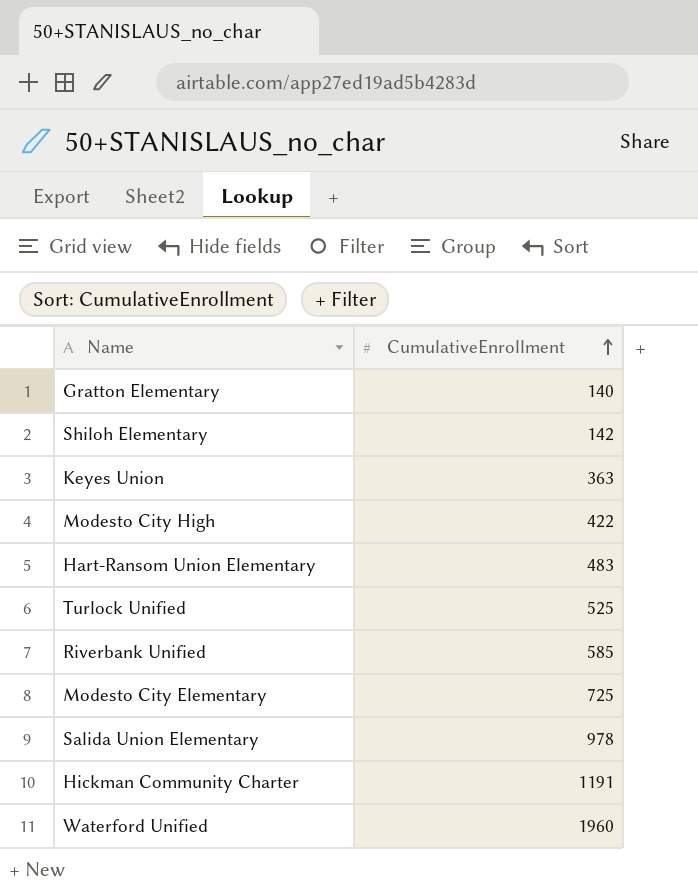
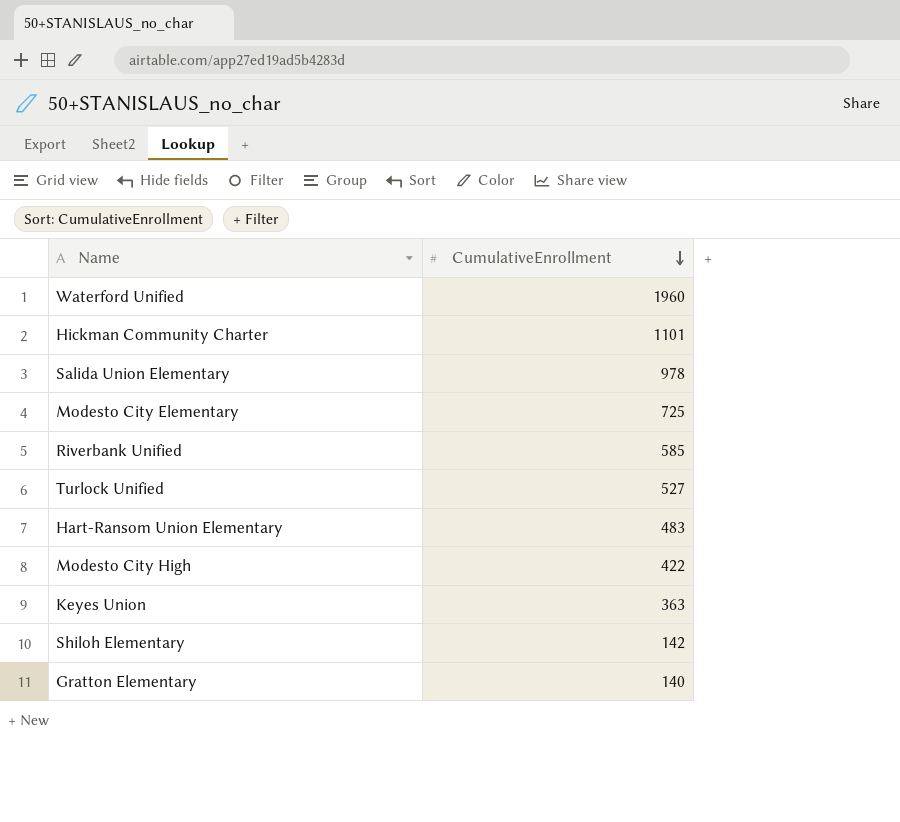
row order: CumulativeEnrollment ascending -> CumulativeEnrollment descending
Hickman Community Charter | CumulativeEnrollment: 1191 -> 1101
Turlock Unified | CumulativeEnrollment: 525 -> 527

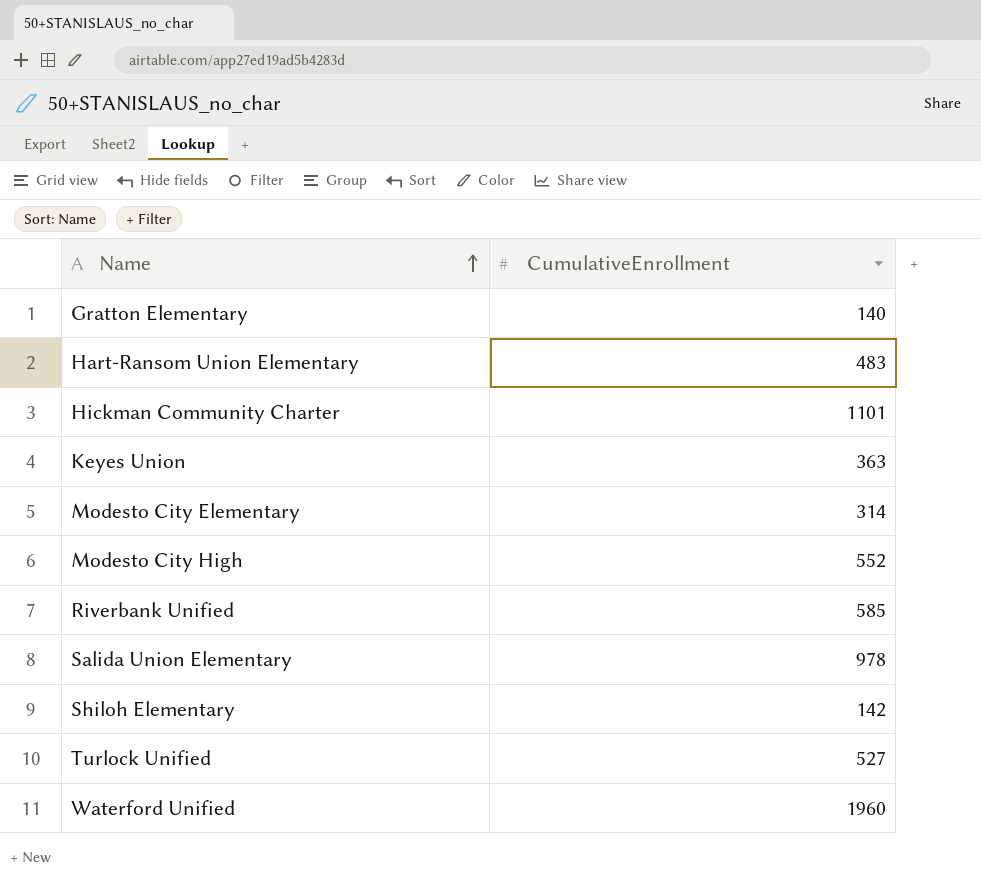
row order: CumulativeEnrollment descending -> Name ascending
Modesto City Elementary | CumulativeEnrollment: 725 -> 314
Modesto City High | CumulativeEnrollment: 422 -> 552

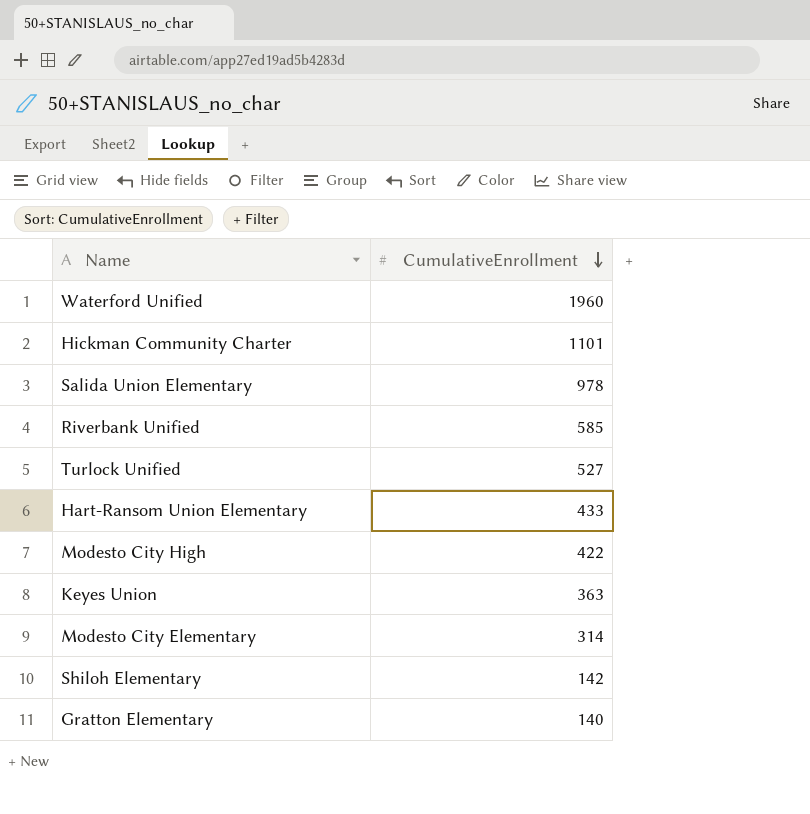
row order: Name ascending -> CumulativeEnrollment descending
Hart-Ransom Union Elementary | CumulativeEnrollment: 483 -> 433
Modesto City High | CumulativeEnrollment: 552 -> 422

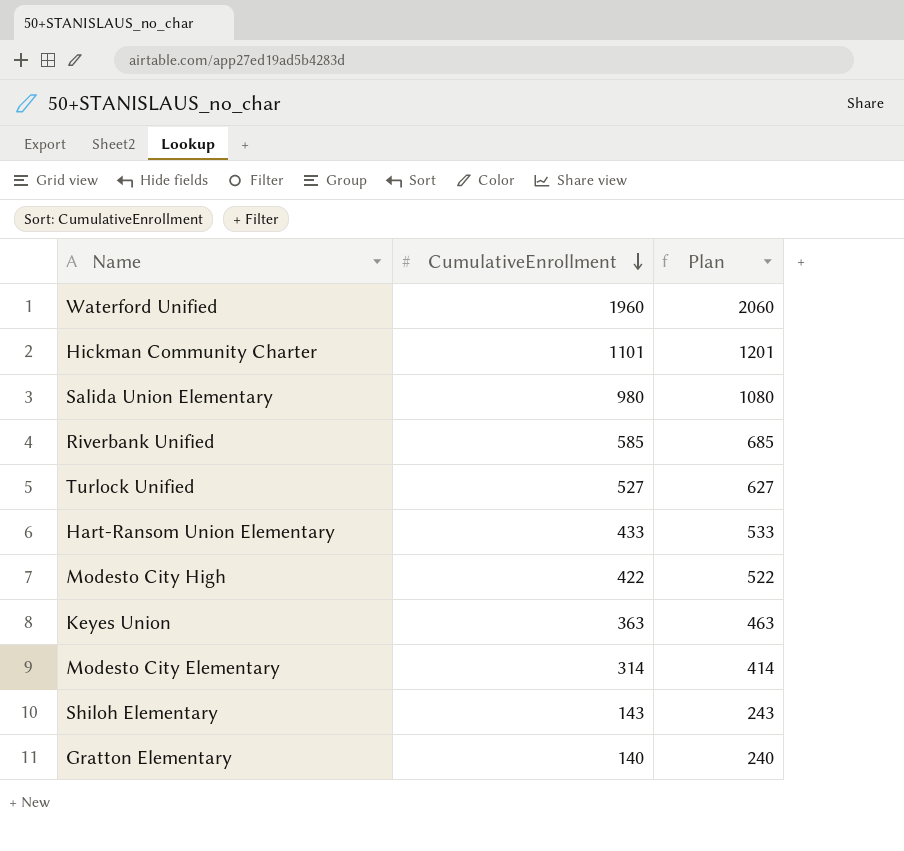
column Plan | formula: none -> [CumulativeEnrollment] + 100
Salida Union Elementary | CumulativeEnrollment: 978 -> 980
Shiloh Elementary | CumulativeEnrollment: 142 -> 143

